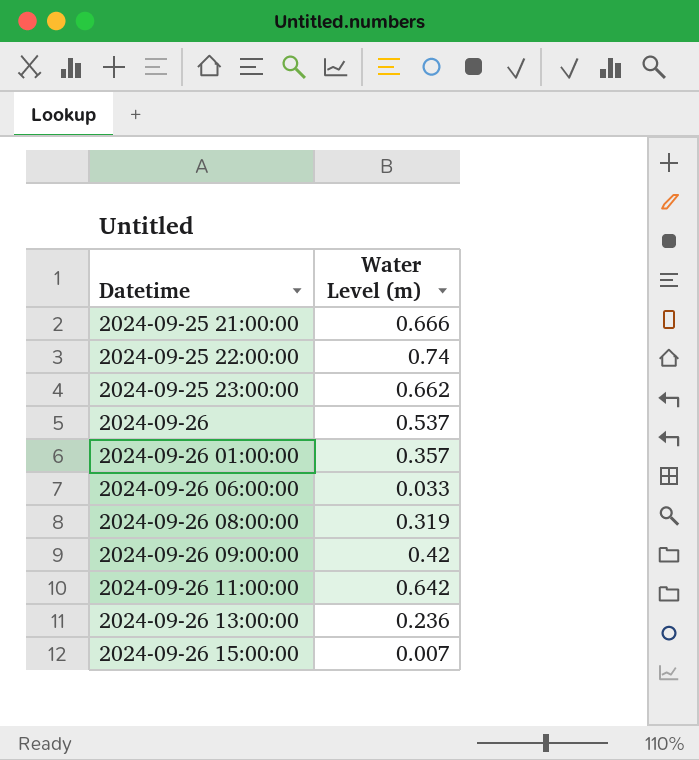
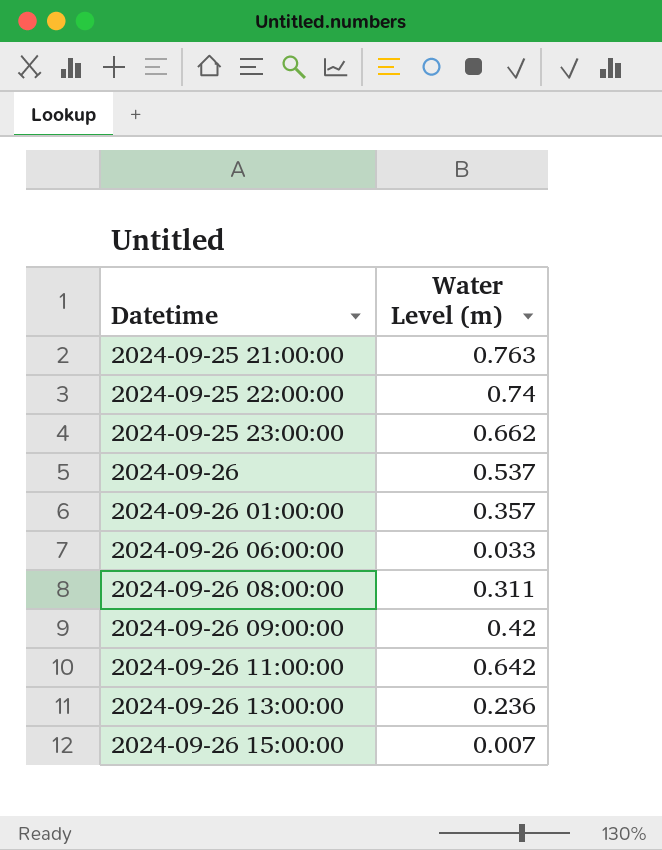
2024-09-25 21:00:00 | Water Level (m): 0.666 -> 0.763
2024-09-26 08:00:00 | Water Level (m): 0.319 -> 0.311

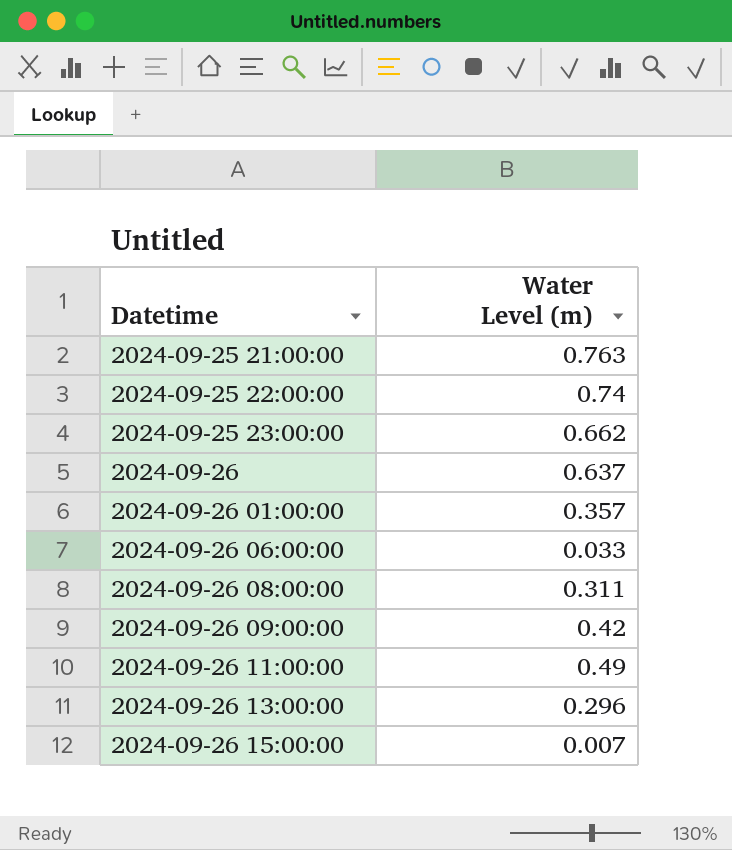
2024-09-26 | Water Level (m): 0.537 -> 0.637
2024-09-26 11:00:00 | Water Level (m): 0.642 -> 0.49
2024-09-26 13:00:00 | Water Level (m): 0.236 -> 0.296

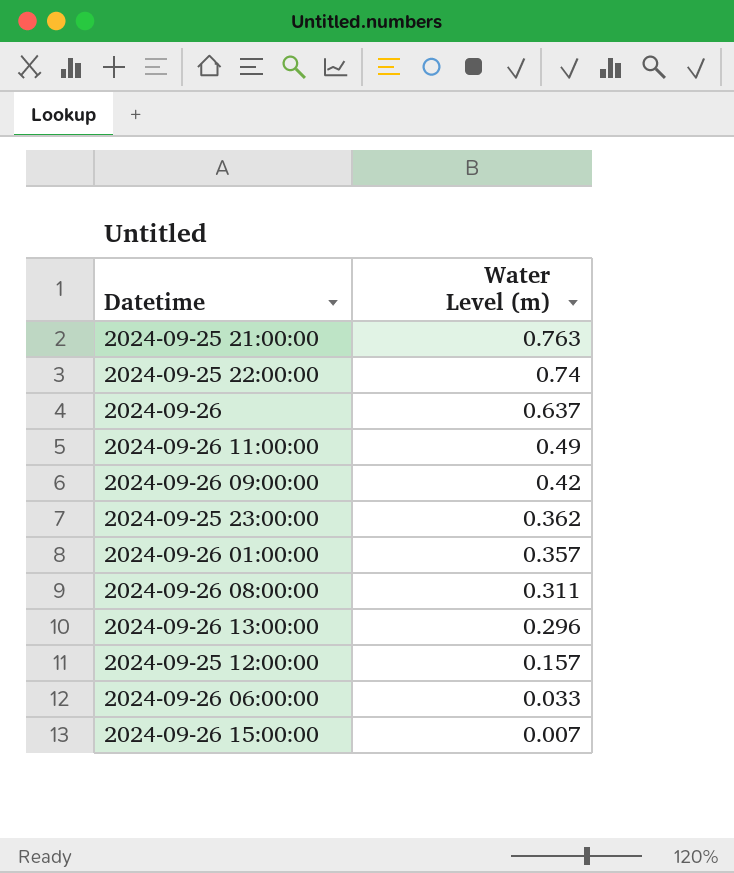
row order: Datetime ascending -> Water Level (m) descending
2024-09-25 23:00:00 | Water Level (m): 0.662 -> 0.362
row 2024-09-25 12:00:00: none -> 0.157

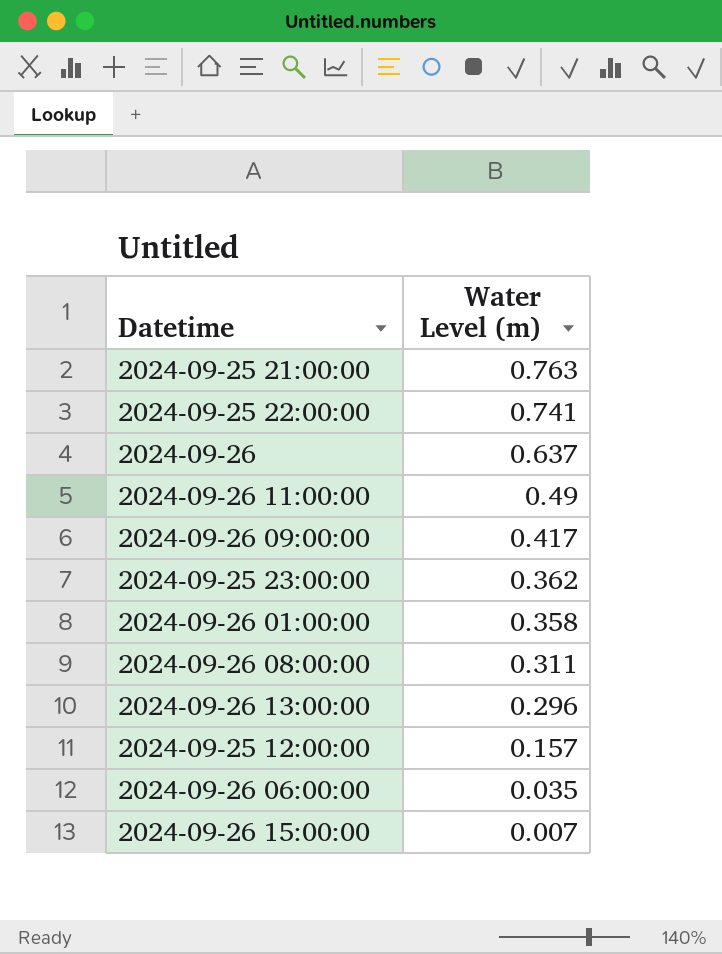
2024-09-25 22:00:00 | Water Level (m): 0.74 -> 0.741
2024-09-26 09:00:00 | Water Level (m): 0.42 -> 0.417
2024-09-26 01:00:00 | Water Level (m): 0.357 -> 0.358
2024-09-26 06:00:00 | Water Level (m): 0.033 -> 0.035

